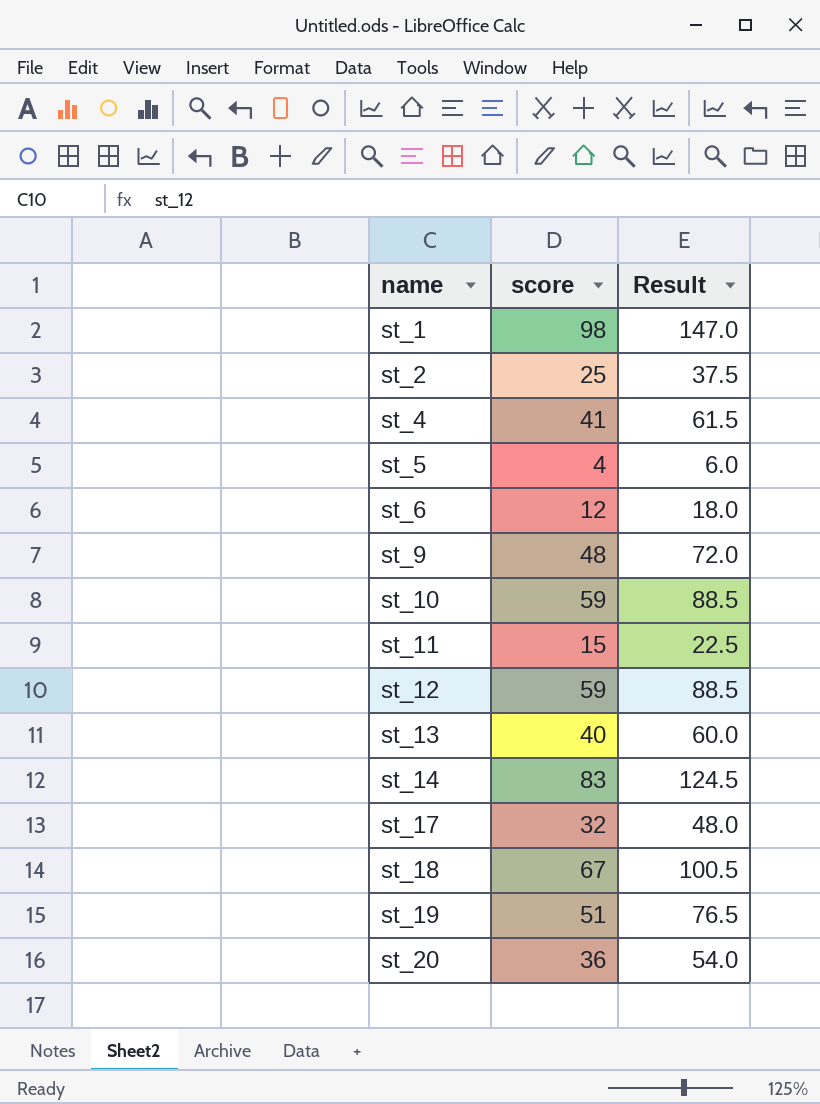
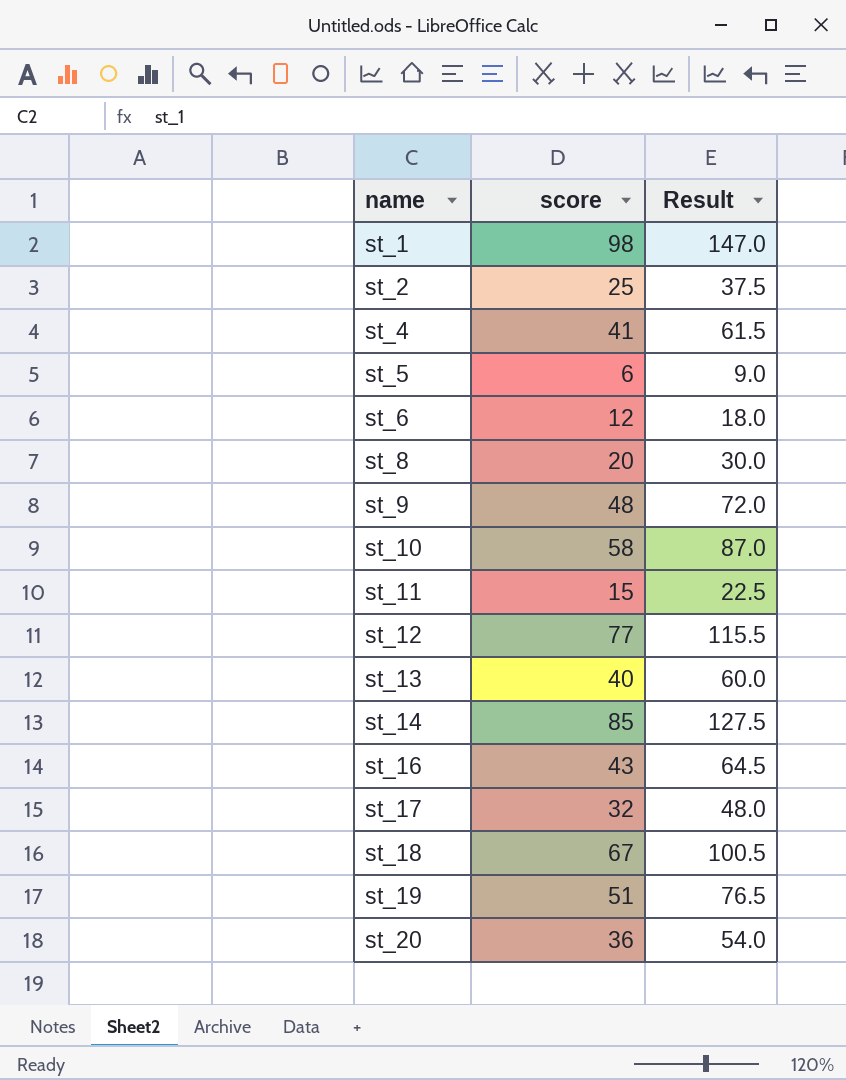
st_5 | score: 4 -> 6
st_5 | Result: 6.0 -> 9.0
row st_8: none -> 20 | 30.0
st_10 | score: 59 -> 58
st_10 | Result: 88.5 -> 87.0
st_12 | score: 59 -> 77
st_12 | Result: 88.5 -> 115.5
st_14 | score: 83 -> 85
st_14 | Result: 124.5 -> 127.5
row st_16: none -> 43 | 64.5

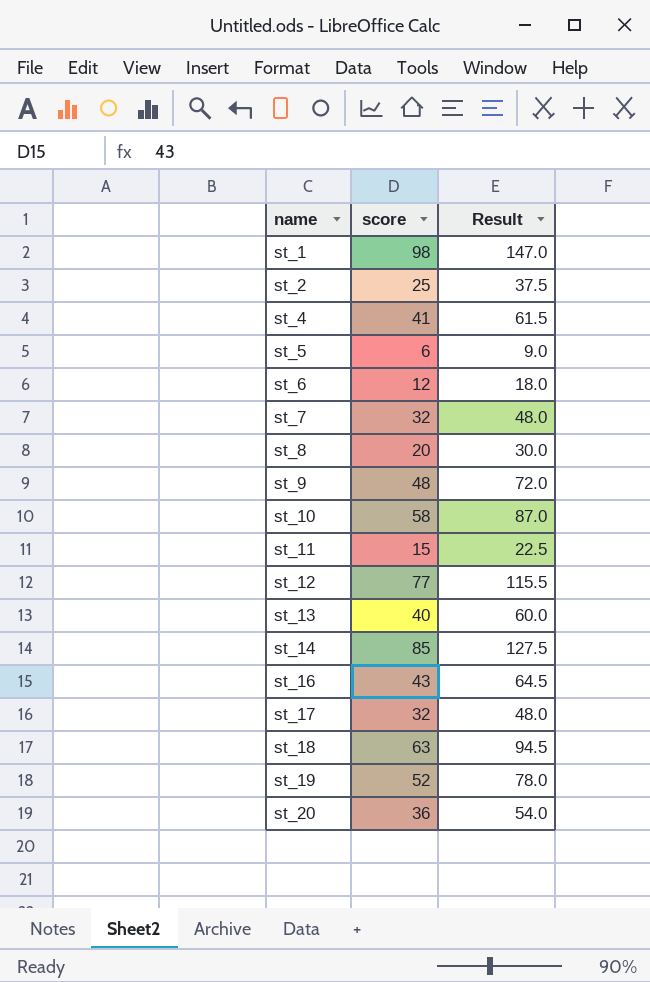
row st_7: none -> 32 | 48.0
st_18 | score: 67 -> 63
st_18 | Result: 100.5 -> 94.5
st_19 | score: 51 -> 52
st_19 | Result: 76.5 -> 78.0

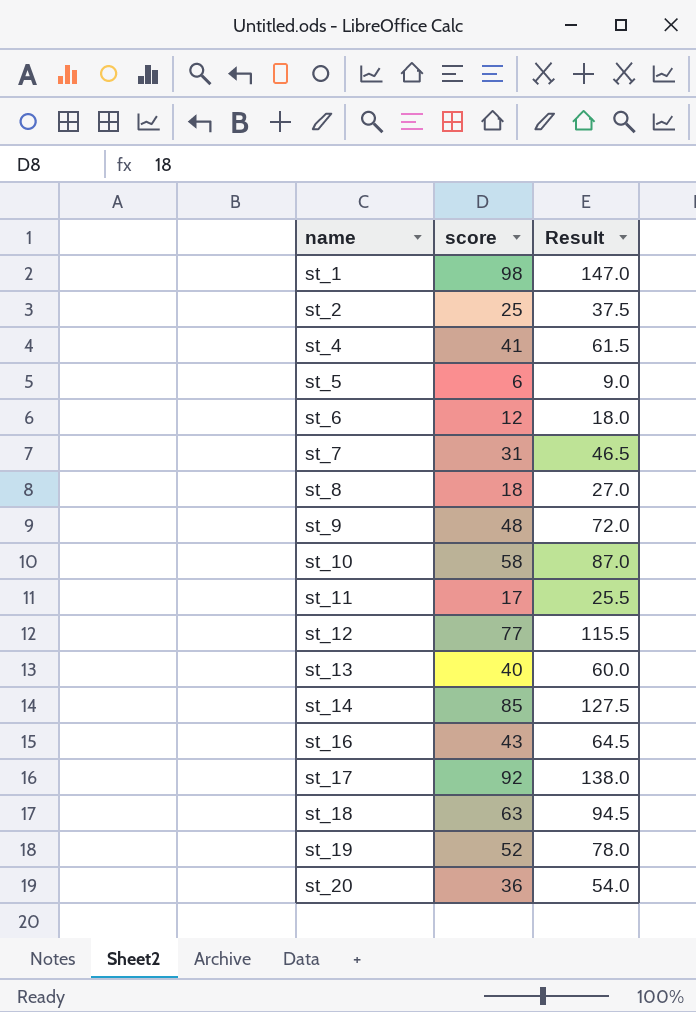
st_7 | score: 32 -> 31
st_7 | Result: 48.0 -> 46.5
st_8 | score: 20 -> 18
st_8 | Result: 30.0 -> 27.0
st_11 | score: 15 -> 17
st_11 | Result: 22.5 -> 25.5
st_17 | score: 32 -> 92
st_17 | Result: 48.0 -> 138.0

